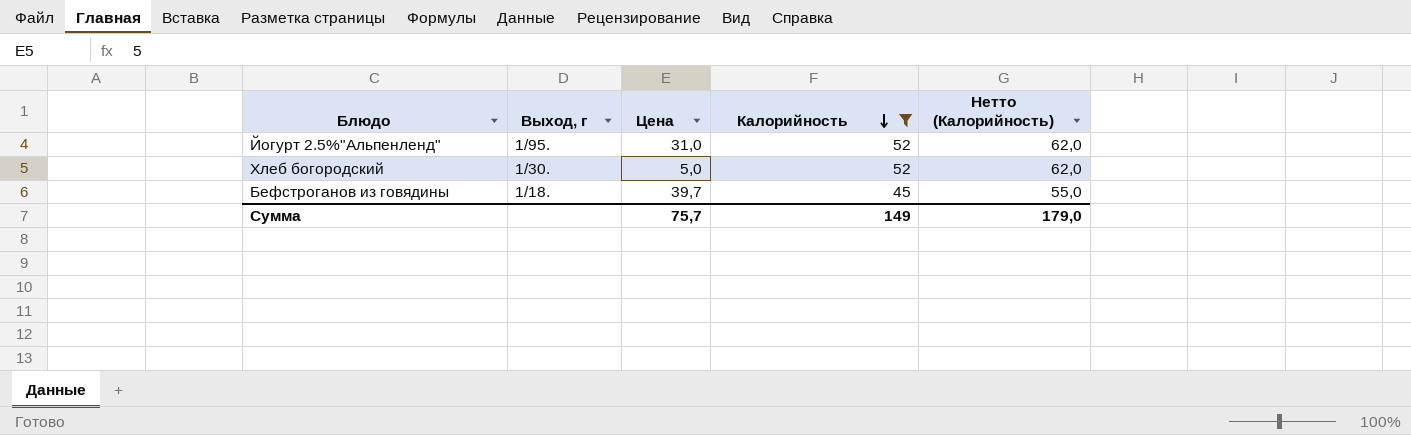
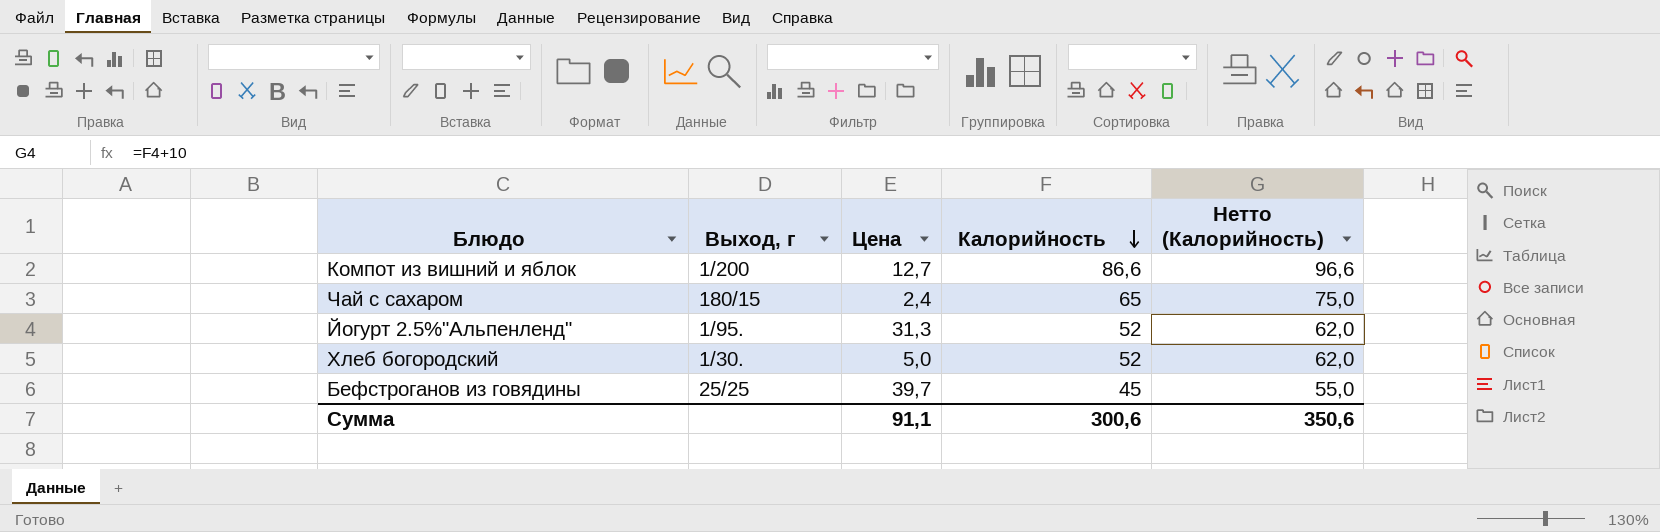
filter: Калорийность <= 52 -> none
Йогурт 2.5%"Альпенленд" | Цена: 31,0 -> 31,3
Бефстроганов из говядины | Выход, г: 1/18. -> 25/25
Сумма | Цена: 75,7 -> 91,1
Сумма | Калорийность: 149 -> 300,6
Сумма | Нетто (Калорийность): 179,0 -> 350,6

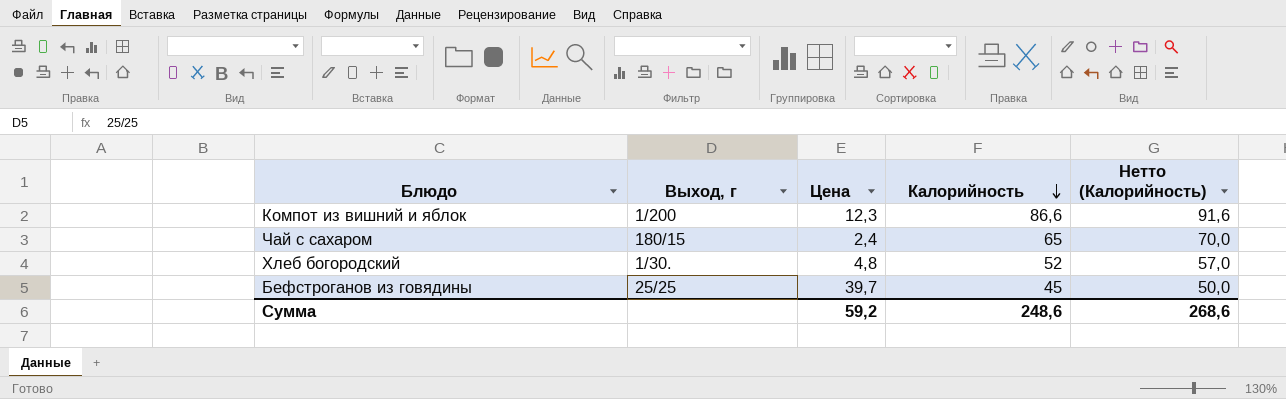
column Нетто (Калорийность) | formula: [Калорийность] + 10 -> [Калорийность] + 5
row Йогурт 2.5%"Альпенленд": 1/95. | 31,3 | 52 | 62,0 -> none
Компот из вишний и яблок | Цена: 12,7 -> 12,3
Хлеб богородский | Цена: 5,0 -> 4,8
Сумма | Цена: 91,1 -> 59,2
Сумма | Калорийность: 300,6 -> 248,6
Сумма | Нетто (Калорийность): 350,6 -> 268,6

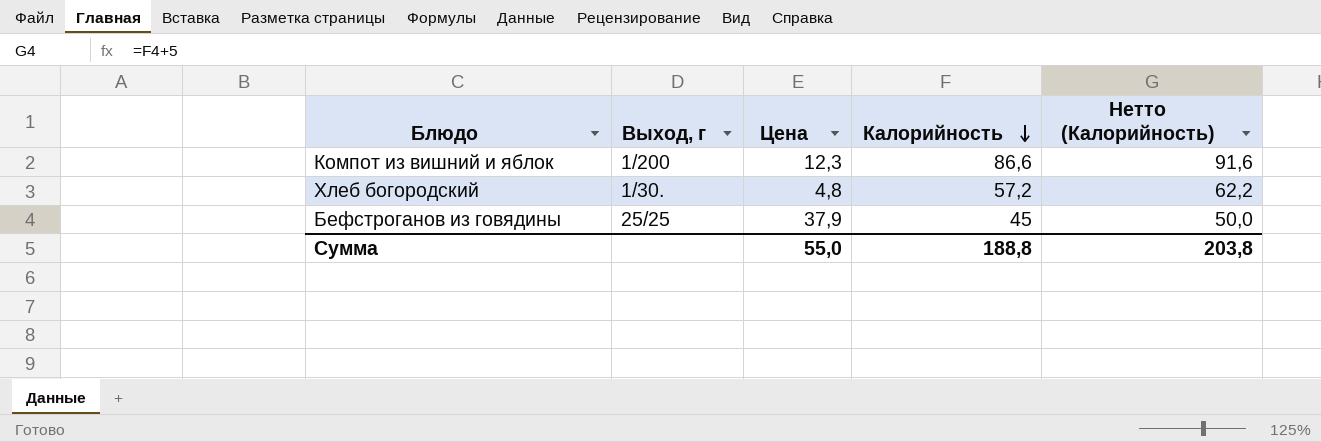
row Чай с сахаром: 180/15 | 2,4 | 65 | 70,0 -> none
Хлеб богородский | Калорийность: 52 -> 57,2
Хлеб богородский | Нетто (Калорийность): 57,0 -> 62,2
Бефстроганов из говядины | Цена: 39,7 -> 37,9
Сумма | Цена: 59,2 -> 55,0
Сумма | Калорийность: 248,6 -> 188,8
Сумма | Нетто (Калорийность): 268,6 -> 203,8

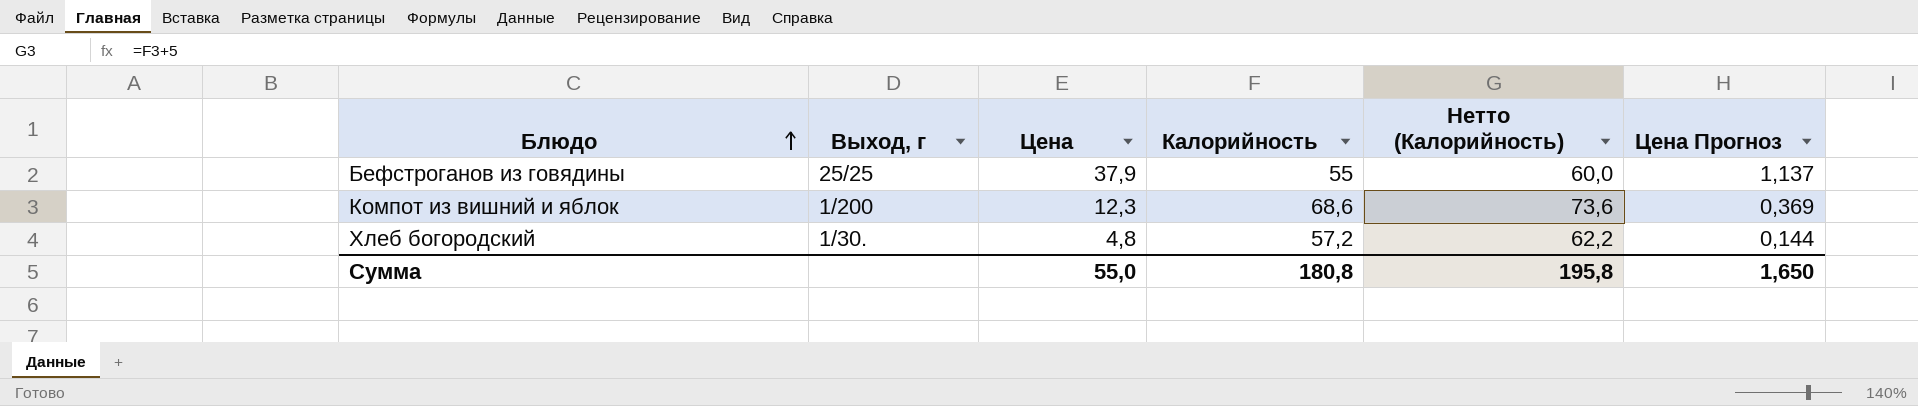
row order: Калорийность descending -> Блюдо ascending
column Цена Прогноз | formula: none -> [Цена] * 0,03
Бефстроганов из говядины | Калорийность: 45 -> 55
Бефстроганов из говядины | Нетто (Калорийность): 50,0 -> 60,0
Компот из вишний и яблок | Калорийность: 86,6 -> 68,6
Компот из вишний и яблок | Нетто (Калорийность): 91,6 -> 73,6
Сумма | Калорийность: 188,8 -> 180,8
Сумма | Нетто (Калорийность): 203,8 -> 195,8

